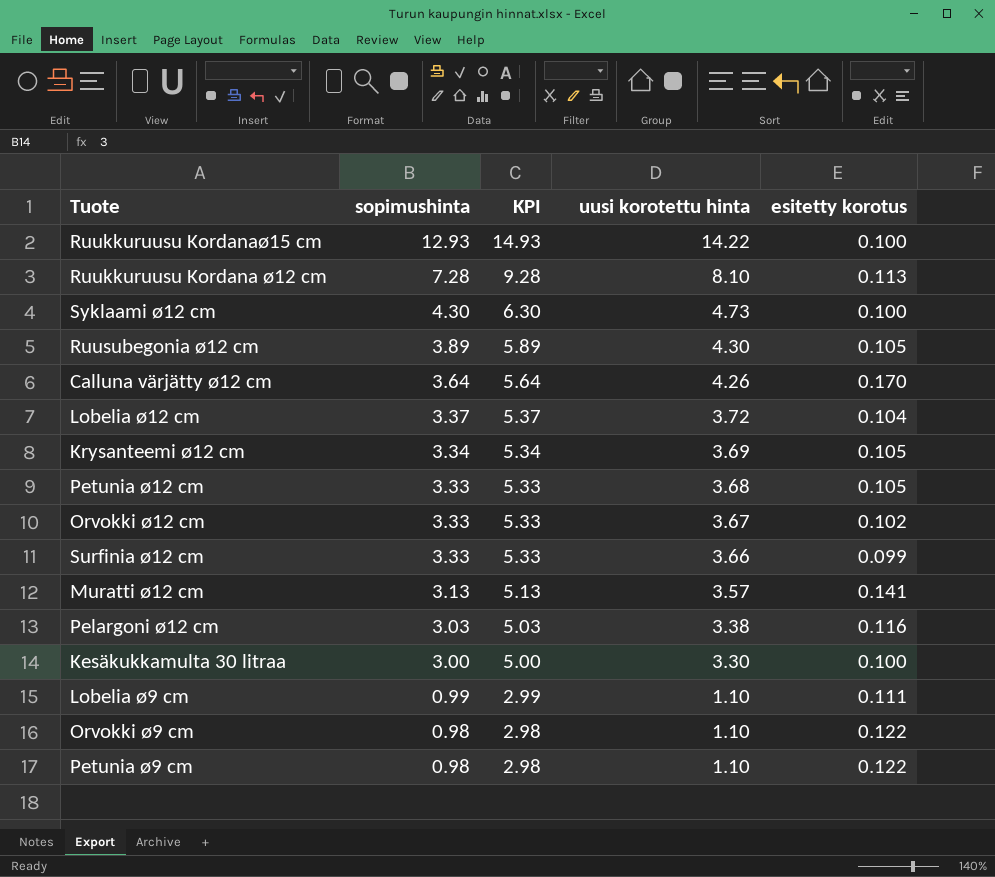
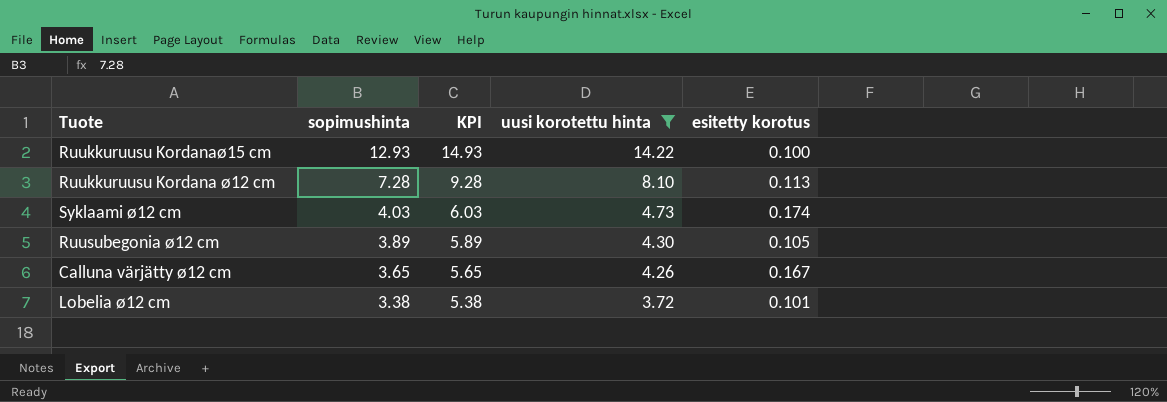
filter: none -> uusi korotettu hinta >= 3.72
Syklaami ø12 cm | sopimushinta: 4.30 -> 4.03
Syklaami ø12 cm | KPI: 6.30 -> 6.03
Syklaami ø12 cm | esitetty korotus: 0.100 -> 0.174
Calluna värjätty ø12 cm | sopimushinta: 3.64 -> 3.65
Calluna värjätty ø12 cm | KPI: 5.64 -> 5.65
Calluna värjätty ø12 cm | esitetty korotus: 0.170 -> 0.167
Lobelia ø12 cm | sopimushinta: 3.37 -> 3.38
Lobelia ø12 cm | KPI: 5.37 -> 5.38
Lobelia ø12 cm | esitetty korotus: 0.104 -> 0.101

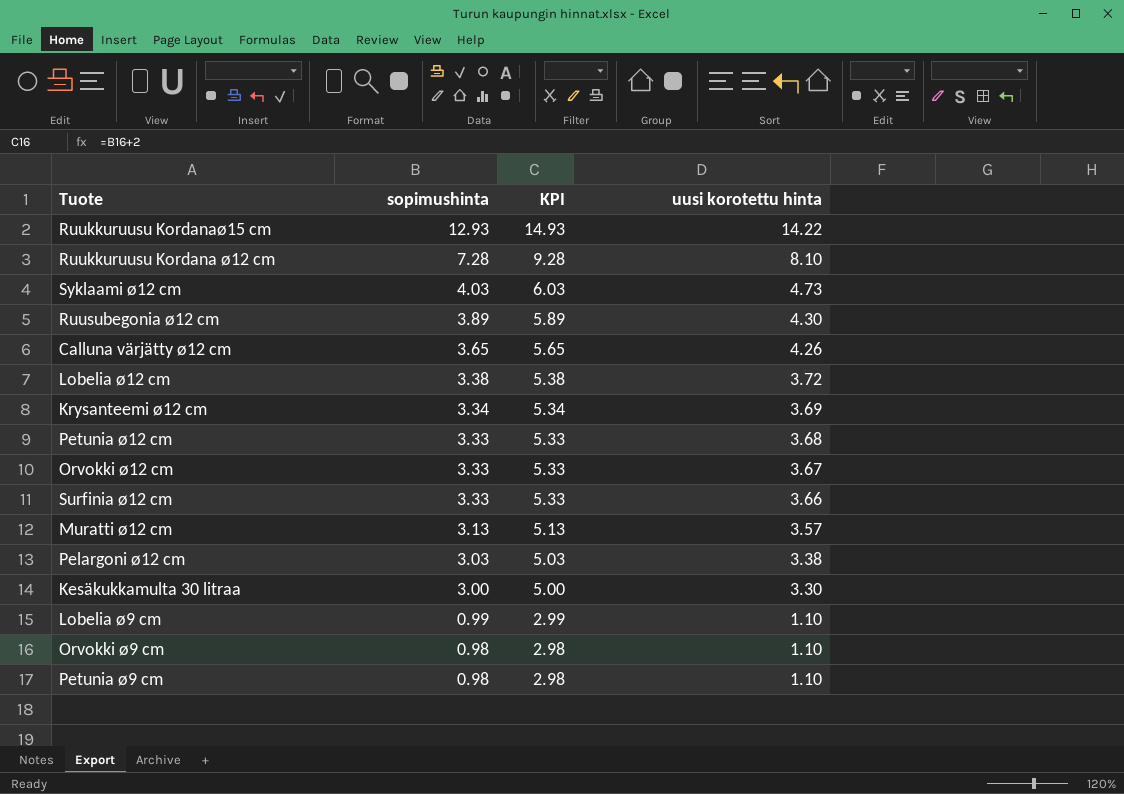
filter: uusi korotettu hinta >= 3.72 -> none
column esitetty korotus | formula: ([uusi korotettu hinta] - [sopimushinta]) / [sopimushinta] -> none

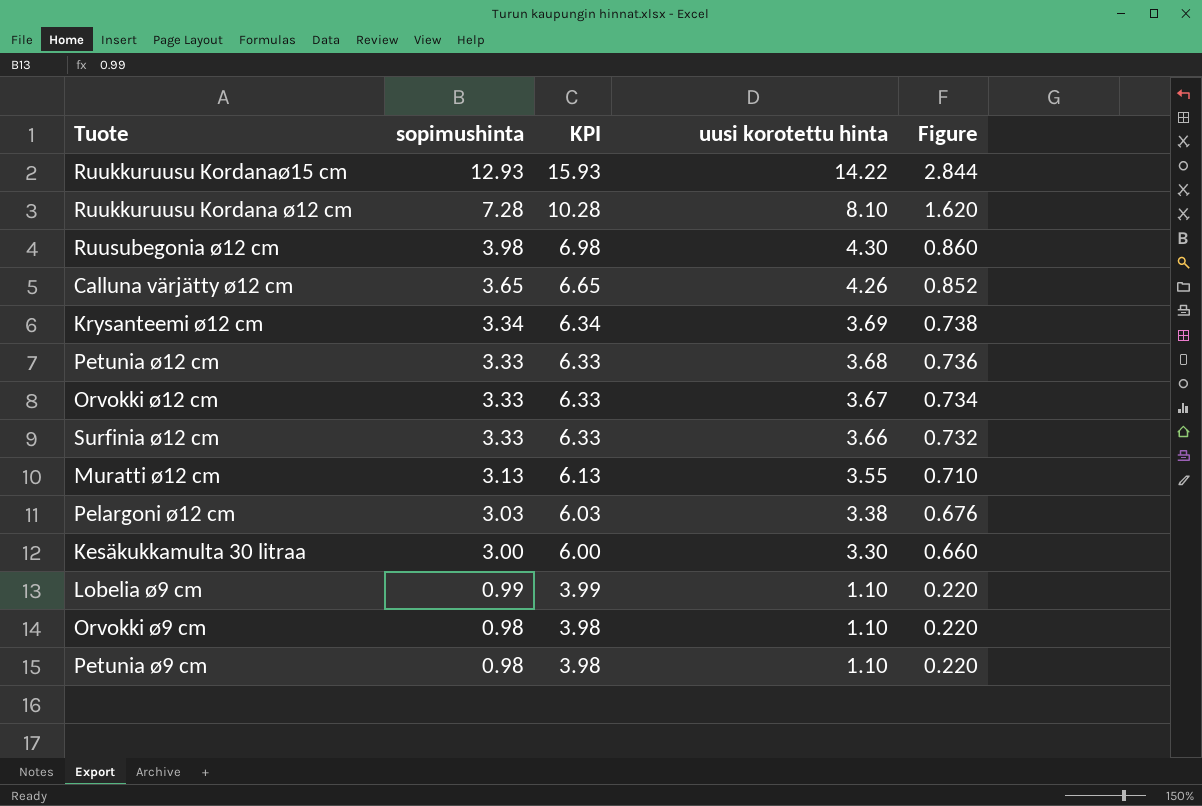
column KPI | formula: [sopimushinta] + 2 -> [sopimushinta] + 3
column Figure | formula: none -> [uusi korotettu hinta] * 0.2
row Syklaami ø12 cm: 4.03 | 6.03 | 4.73 -> none
row Lobelia ø12 cm: 3.38 | 5.38 | 3.72 -> none
Ruusubegonia ø12 cm | sopimushinta: 3.89 -> 3.98
Muratti ø12 cm | uusi korotettu hinta: 3.57 -> 3.55

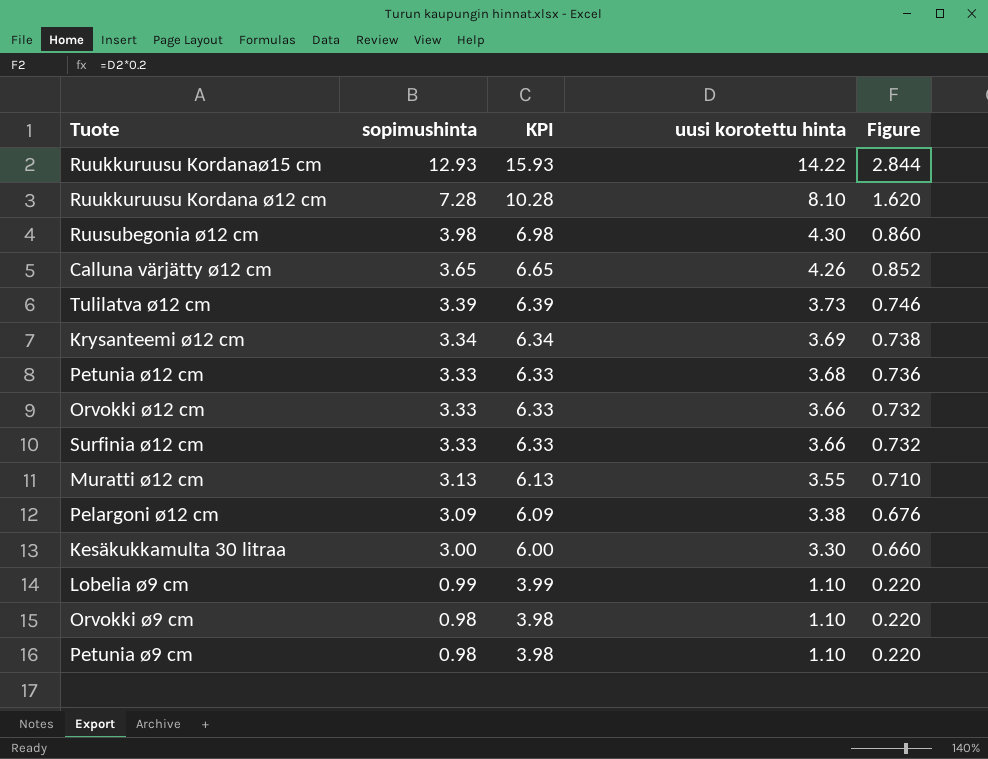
row Tulilatva ø12 cm: none -> 3.39 | 6.39 | 3.73 | 0.746
Orvokki ø12 cm | uusi korotettu hinta: 3.67 -> 3.66
Orvokki ø12 cm | Figure: 0.734 -> 0.732
Pelargoni ø12 cm | sopimushinta: 3.03 -> 3.09
Pelargoni ø12 cm | KPI: 6.03 -> 6.09

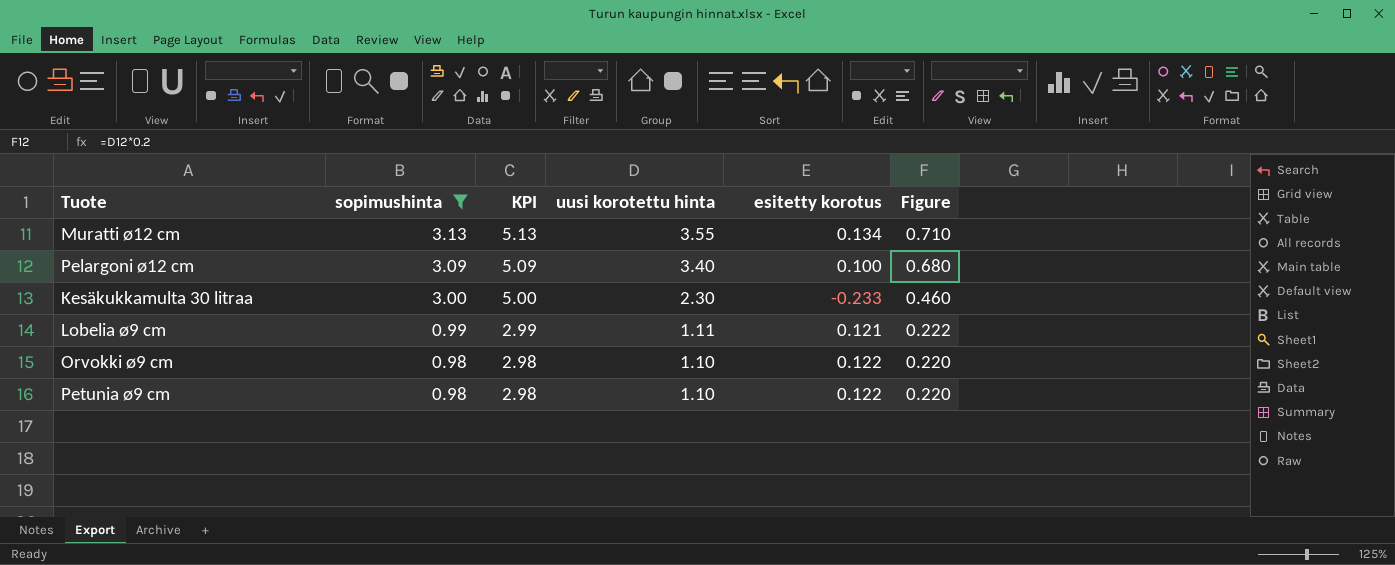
filter: none -> sopimushinta <= 3.13
column KPI | formula: [sopimushinta] + 3 -> [sopimushinta] + 2
column esitetty korotus | formula: none -> ([uusi korotettu hinta] - [sopimushinta]) / [sopimushinta]
Pelargoni ø12 cm | uusi korotettu hinta: 3.38 -> 3.40
Pelargoni ø12 cm | Figure: 0.676 -> 0.680
Kesäkukkamulta 30 litraa | uusi korotettu hinta: 3.30 -> 2.30
Kesäkukkamulta 30 litraa | Figure: 0.660 -> 0.460
Lobelia ø9 cm | uusi korotettu hinta: 1.10 -> 1.11
Lobelia ø9 cm | Figure: 0.220 -> 0.222

